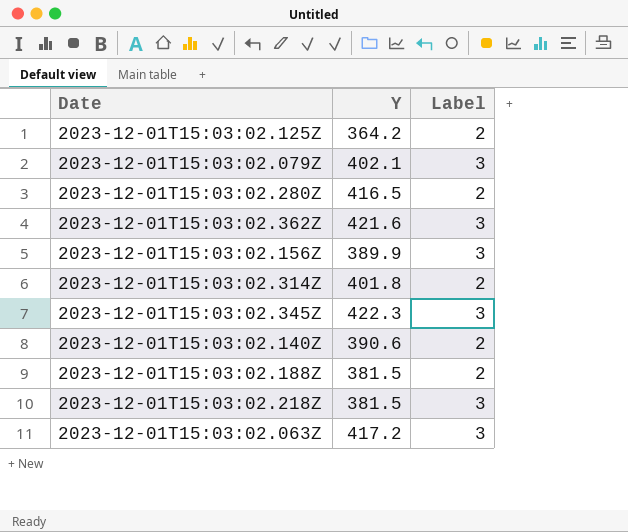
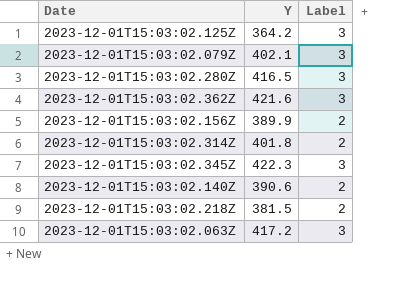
row 2023-12-01T15:03:02.188Z: 381.5 | 2 -> none
2023-12-01T15:03:02.125Z | Label: 2 -> 3
2023-12-01T15:03:02.280Z | Label: 2 -> 3
2023-12-01T15:03:02.156Z | Label: 3 -> 2
2023-12-01T15:03:02.218Z | Label: 3 -> 2

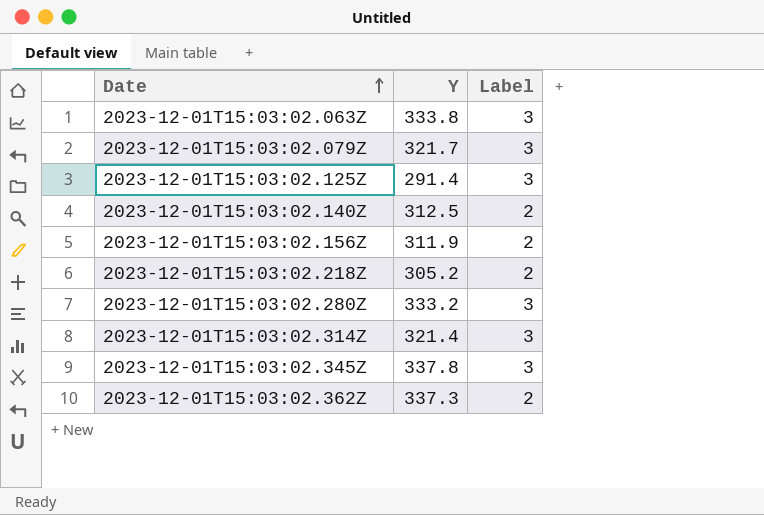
row order: none -> Date ascending
2023-12-01T15:03:02.063Z | Y: 417.2 -> 333.8
2023-12-01T15:03:02.079Z | Y: 402.1 -> 321.7
2023-12-01T15:03:02.125Z | Y: 364.2 -> 291.4
2023-12-01T15:03:02.140Z | Y: 390.6 -> 312.5
2023-12-01T15:03:02.156Z | Y: 389.9 -> 311.9
2023-12-01T15:03:02.218Z | Y: 381.5 -> 305.2
2023-12-01T15:03:02.280Z | Y: 416.5 -> 333.2
2023-12-01T15:03:02.314Z | Y: 401.8 -> 321.4
2023-12-01T15:03:02.314Z | Label: 2 -> 3
2023-12-01T15:03:02.345Z | Y: 422.3 -> 337.8
2023-12-01T15:03:02.362Z | Y: 421.6 -> 337.3
2023-12-01T15:03:02.362Z | Label: 3 -> 2

